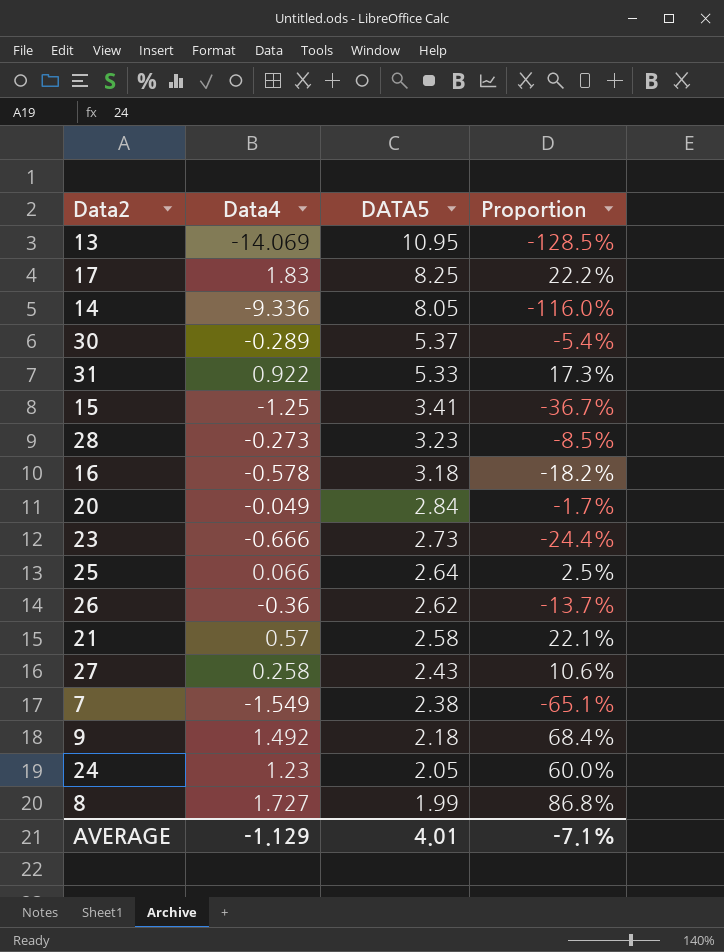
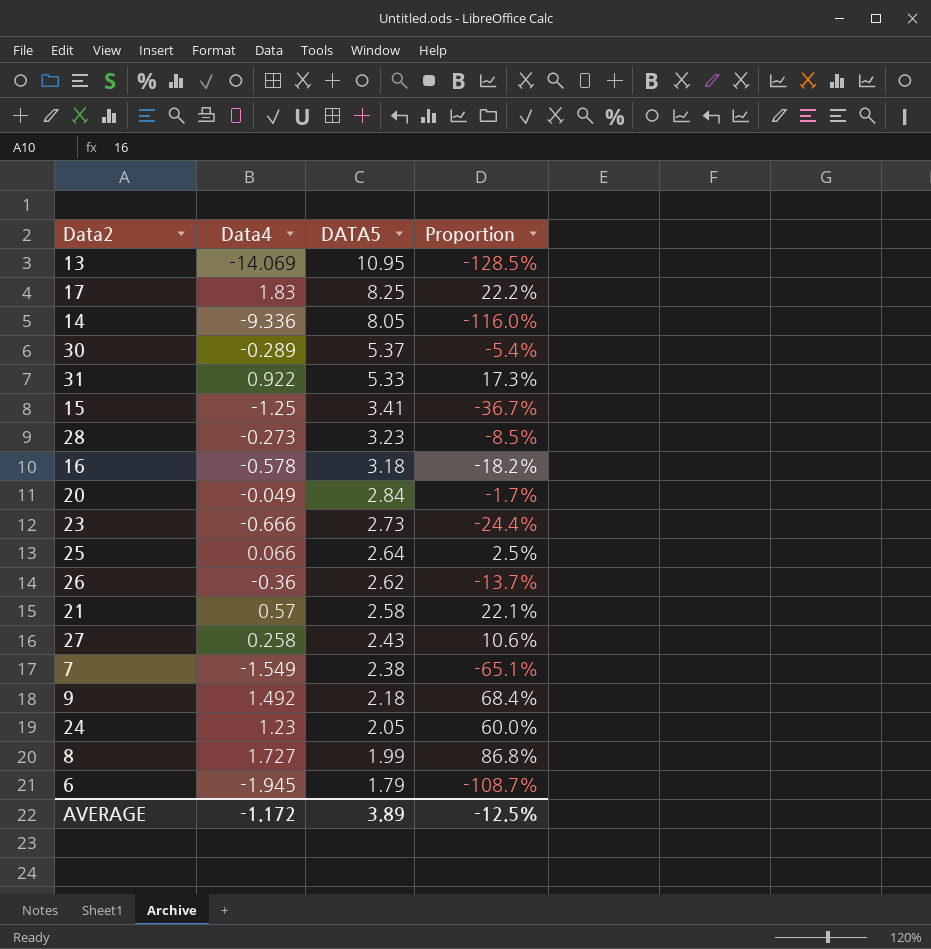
row 6: none -> -1.945 | 1.79 | -108.7%
AVERAGE | Data4: -1.129 -> -1.172
AVERAGE | DATA5: 4.01 -> 3.89
AVERAGE | Proportion: -7.1% -> -12.5%

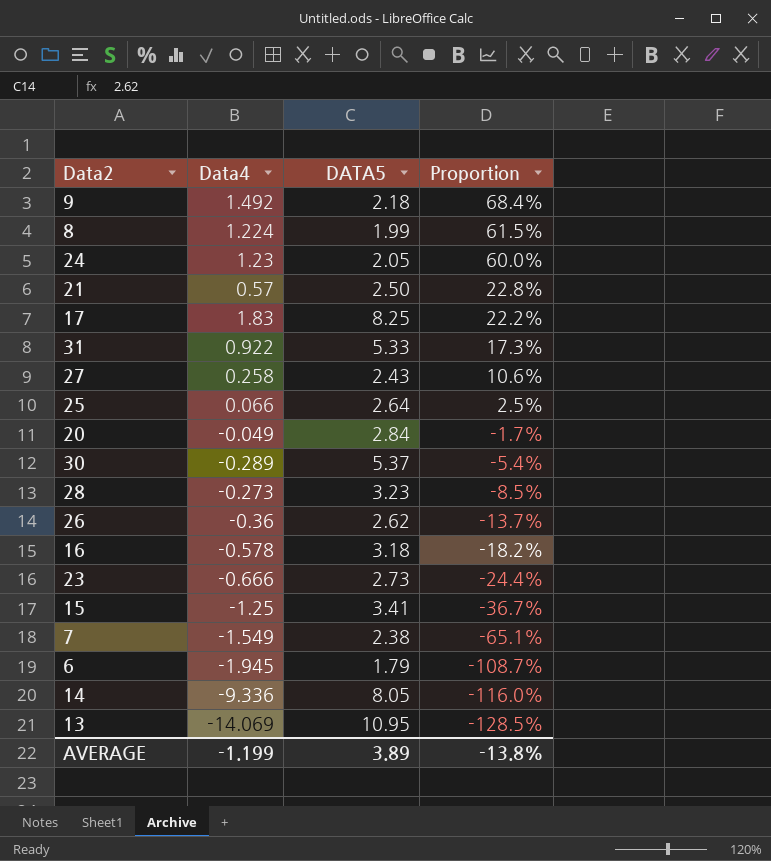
row order: DATA5 descending -> Proportion descending
8 | Data4: 1.727 -> 1.224
8 | Proportion: 86.8% -> 61.5%
21 | DATA5: 2.58 -> 2.50
21 | Proportion: 22.1% -> 22.8%
AVERAGE | Data4: -1.172 -> -1.199
AVERAGE | Proportion: -12.5% -> -13.8%

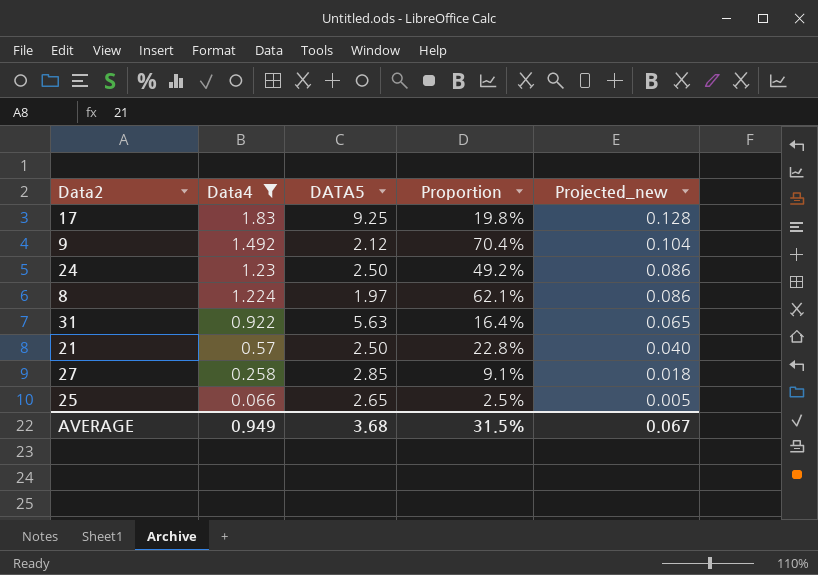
filter: none -> Data4 >= 0.066
row order: Proportion descending -> Data4 descending
column Projected_new | formula: none -> [Data4] * 0.07
17 | DATA5: 8.25 -> 9.25
17 | Proportion: 22.2% -> 19.8%
9 | DATA5: 2.18 -> 2.12
9 | Proportion: 68.4% -> 70.4%
24 | DATA5: 2.05 -> 2.50
24 | Proportion: 60.0% -> 49.2%
8 | DATA5: 1.99 -> 1.97
8 | Proportion: 61.5% -> 62.1%
31 | DATA5: 5.33 -> 5.63
31 | Proportion: 17.3% -> 16.4%
27 | DATA5: 2.43 -> 2.85
27 | Proportion: 10.6% -> 9.1%
25 | DATA5: 2.64 -> 2.65
AVERAGE | Data4: -1.199 -> 0.949
AVERAGE | DATA5: 3.89 -> 3.68
AVERAGE | Proportion: -13.8% -> 31.5%

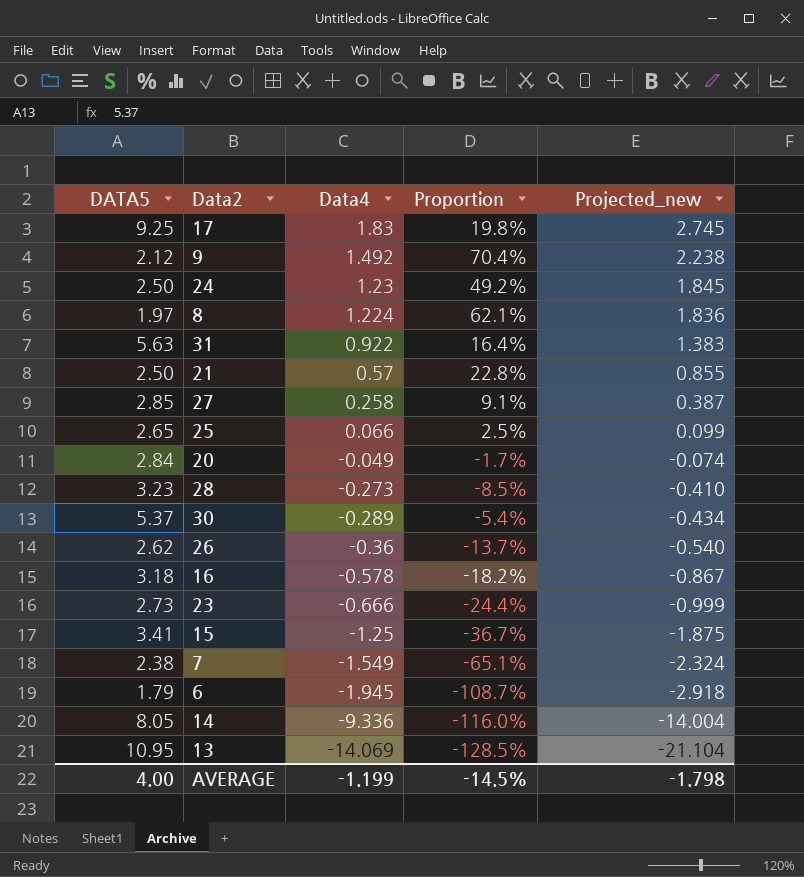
filter: Data4 >= 0.066 -> none
column DATA5 | position: 3 -> 1
column Projected_new | formula: [Data4] * 0.07 -> [Data4] * 1.5
AVERAGE | DATA5: 3.68 -> 4.00
AVERAGE | Data4: 0.949 -> -1.199
AVERAGE | Proportion: 31.5% -> -14.5%
AVERAGE | Projected_new: 0.067 -> -1.798

